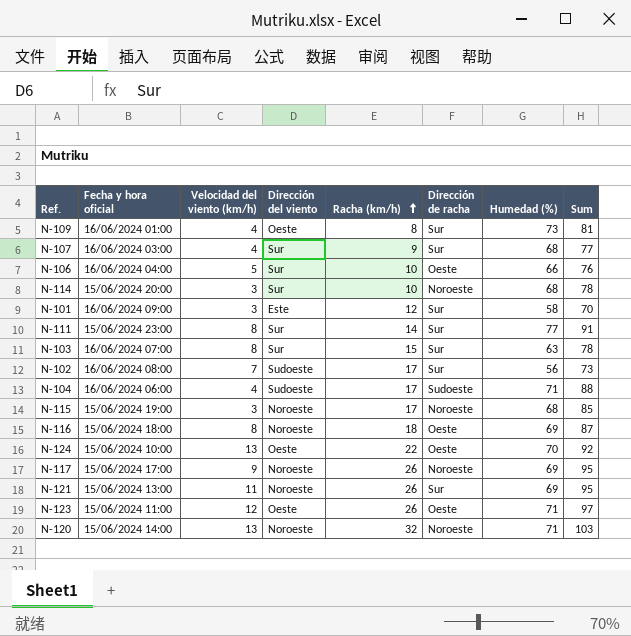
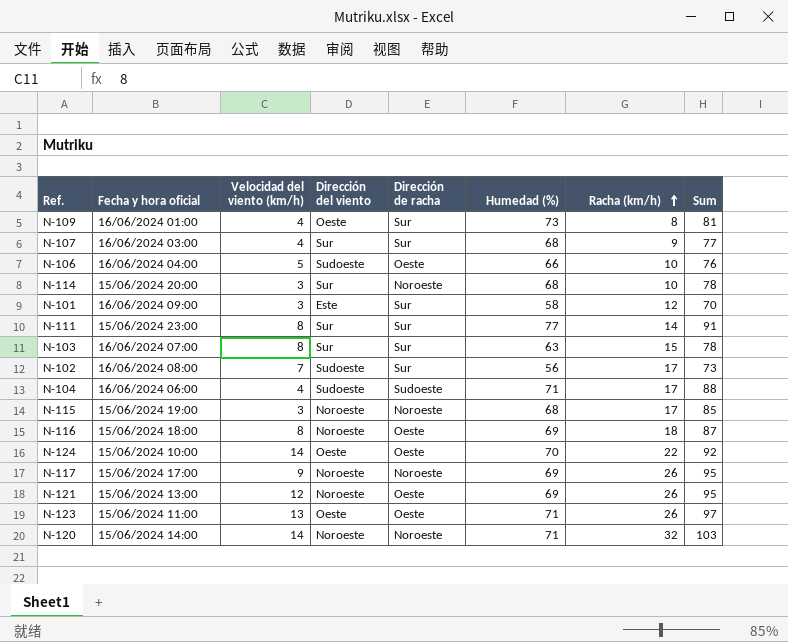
column Racha (km/h) | position: 5 -> 7
N-106 | Dirección del viento: Sur -> Sudoeste
N-124 | Velocidad del viento (km/h): 13 -> 14
N-121 | Velocidad del viento (km/h): 11 -> 12
N-121 | Dirección de racha: Sur -> Oeste
N-123 | Velocidad del viento (km/h): 12 -> 13
N-120 | Velocidad del viento (km/h): 13 -> 14

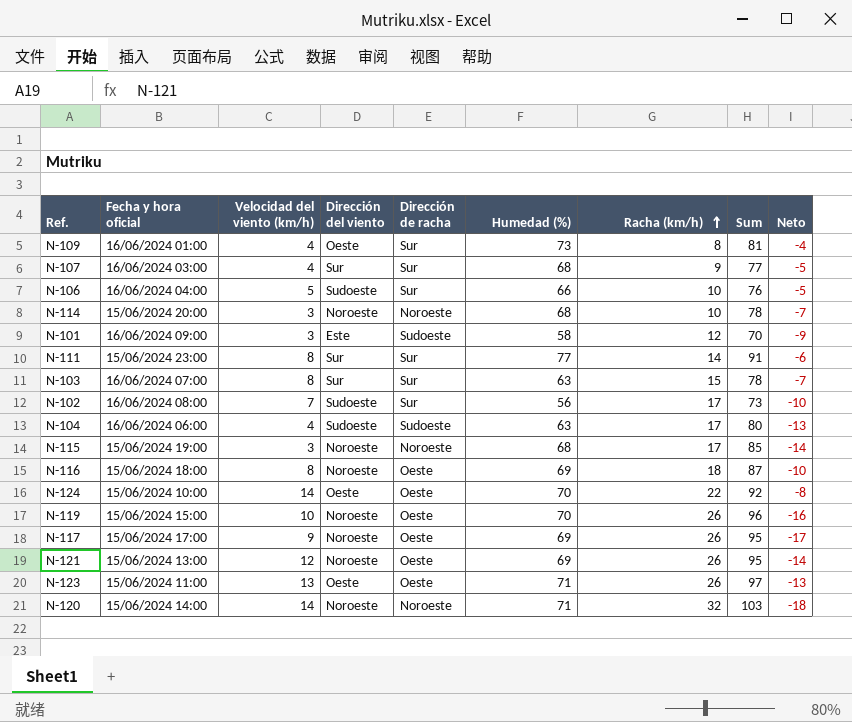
column Neto | formula: none -> [Velocidad del viento (km/h)] - [Racha (km/h)]
N-106 | Dirección de racha: Oeste -> Sur
N-114 | Dirección del viento: Sur -> Noroeste
N-101 | Dirección de racha: Sur -> Sudoeste
N-104 | Humedad (%): 71 -> 63
N-104 | Sum: 88 -> 80
row N-119: none -> 15/06/2024 15:00 | 10 | Noroeste | Oeste | 70 | 26 | 96 | -16
N-117 | Dirección de racha: Noroeste -> Oeste

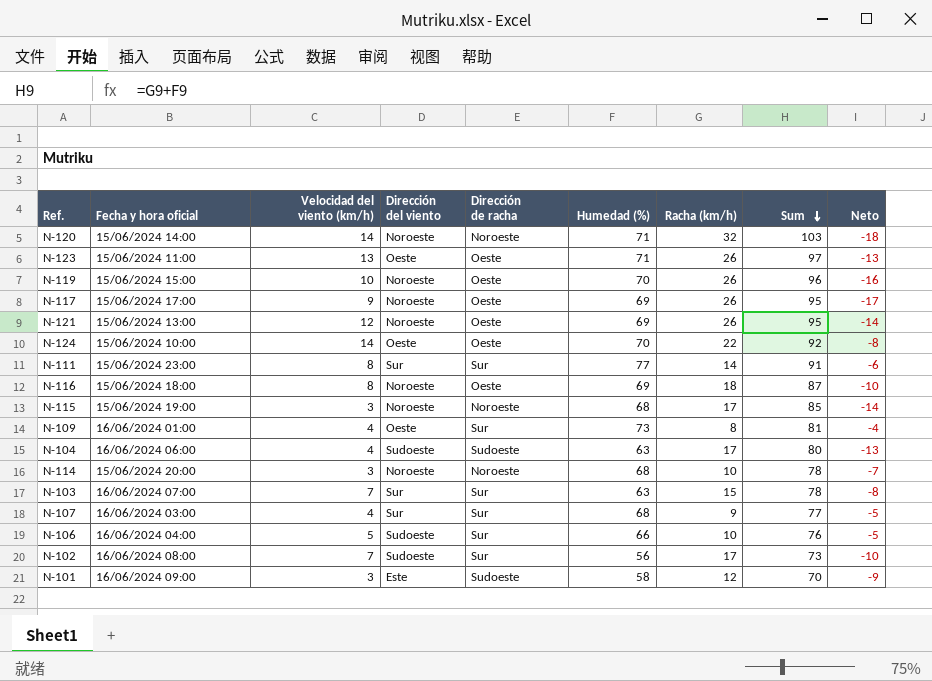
row order: Racha (km/h) ascending -> Sum descending
N-103 | Velocidad del viento (km/h): 8 -> 7
N-103 | Neto: -7 -> -8

